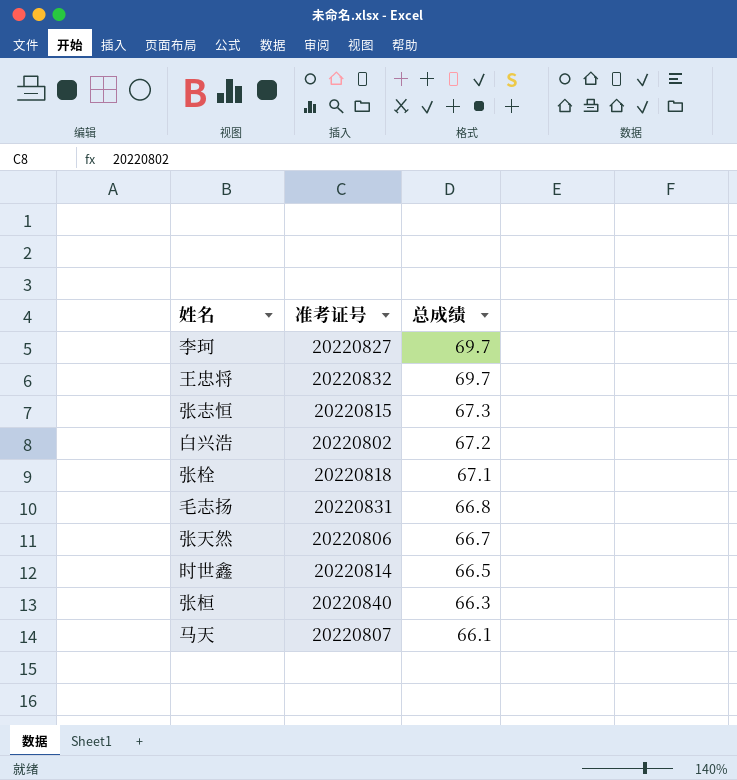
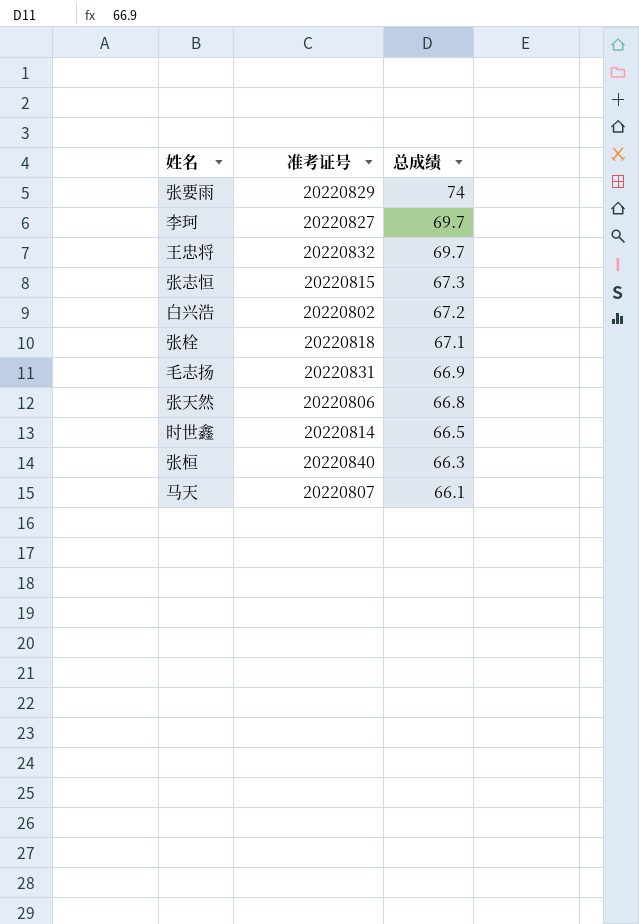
row 张要雨: none -> 20220829 | 74
毛志扬 | 总成绩: 66.8 -> 66.9
张天然 | 总成绩: 66.7 -> 66.8

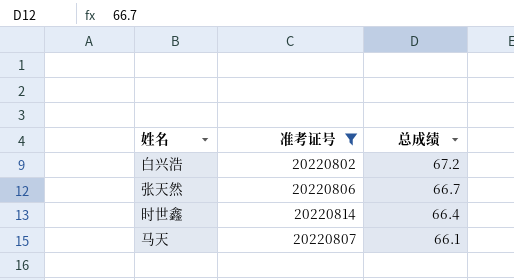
filter: none -> 准考证号 <= 20220814
张天然 | 总成绩: 66.8 -> 66.7
时世鑫 | 总成绩: 66.5 -> 66.4

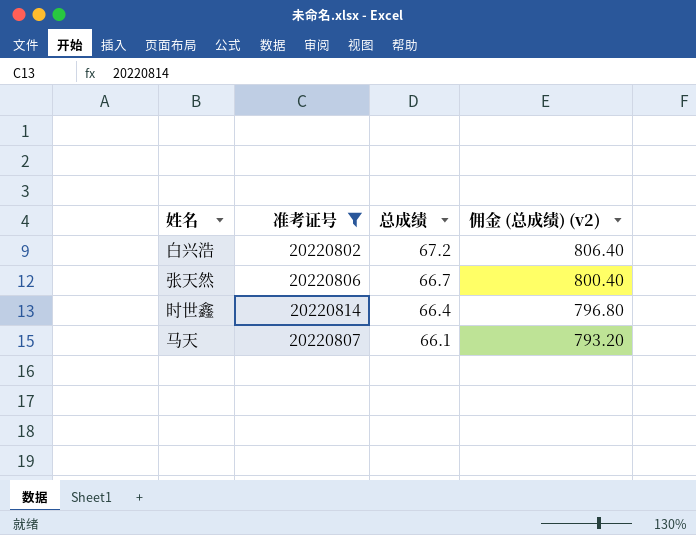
column 佣金 (总成绩) (v2) | formula: none -> [总成绩] * 12

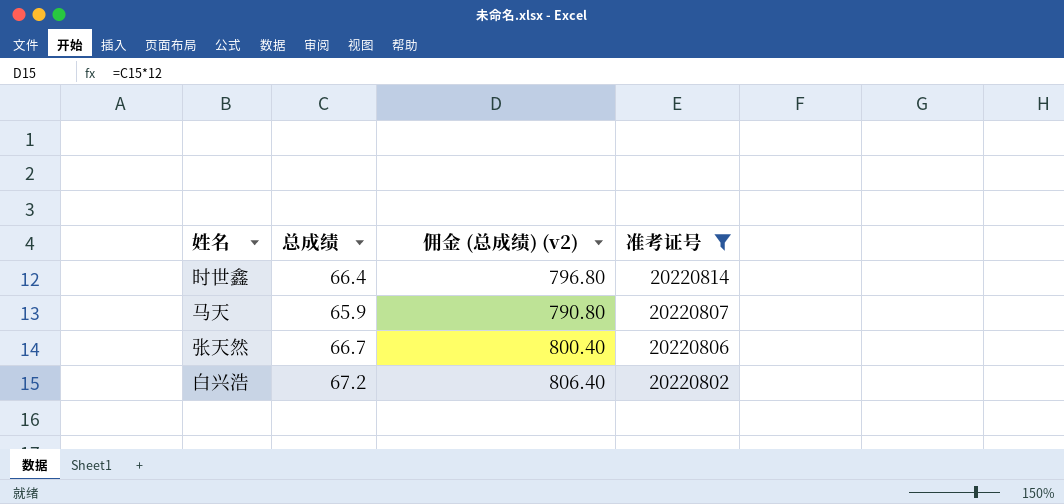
row order: 总成绩 descending -> 准考证号 descending
column 准考证号 | position: 2 -> 4
马天 | 总成绩: 66.1 -> 65.9
马天 | 佣金 (总成绩) (v2): 793.20 -> 790.80

